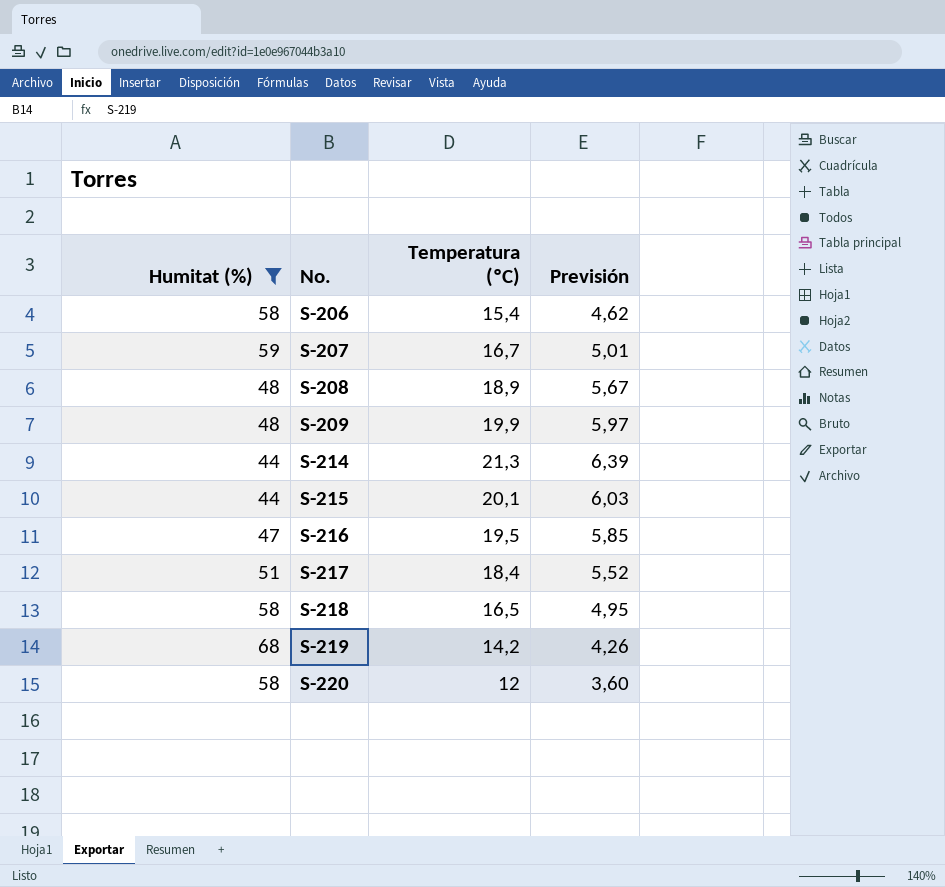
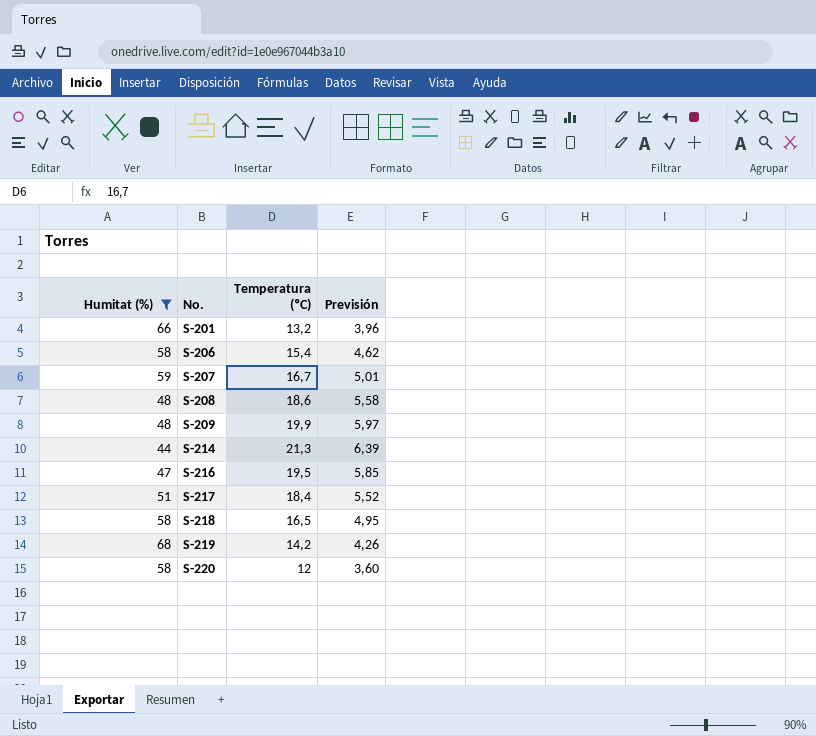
row S-215: 44 | 20,1 | 6,03 -> none
row S-201: none -> 66 | 13,2 | 3,96
S-208 | Temperatura (ºC): 18,9 -> 18,6
S-208 | Previsión: 5,67 -> 5,58

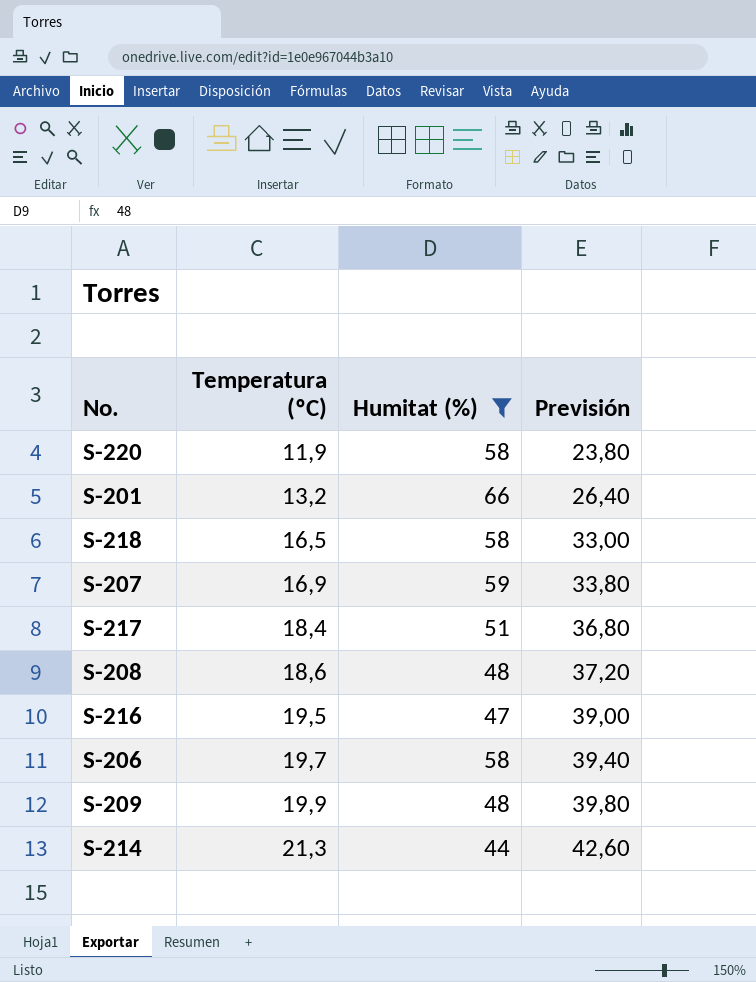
row order: No. ascending -> Temperatura (ºC) ascending
column Humitat (%) | position: 1 -> 3
column Previsión | formula: [Temperatura (ºC)] * 0,3 -> [Temperatura (ºC)] * 2
row S-219: 68 | 14,2 | 4,26 -> none
S-220 | Temperatura (ºC): 12 -> 11,9
S-207 | Temperatura (ºC): 16,7 -> 16,9
S-206 | Temperatura (ºC): 15,4 -> 19,7

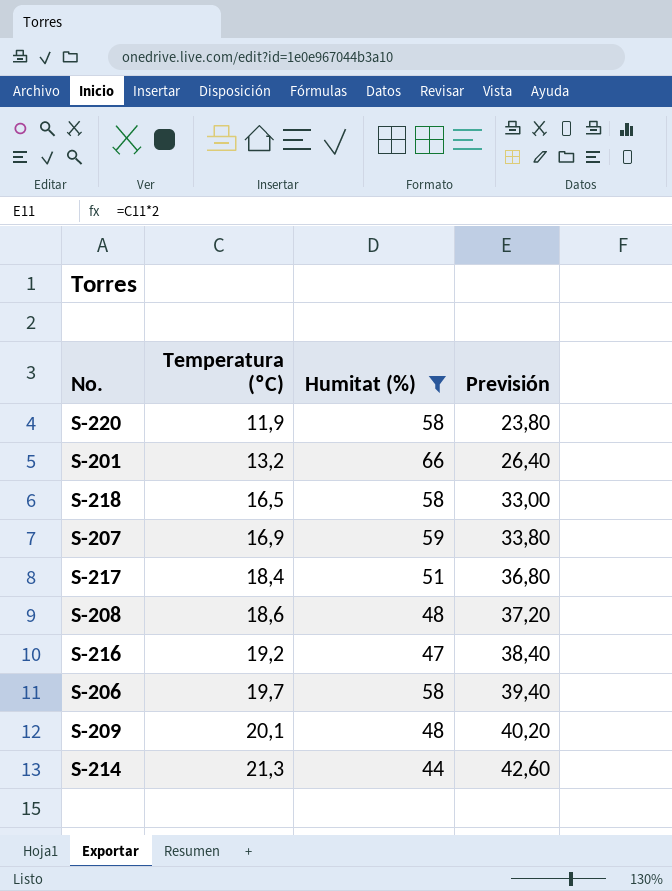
S-216 | Temperatura (ºC): 19,5 -> 19,2
S-216 | Previsión: 39,00 -> 38,40
S-209 | Temperatura (ºC): 19,9 -> 20,1
S-209 | Previsión: 39,80 -> 40,20

